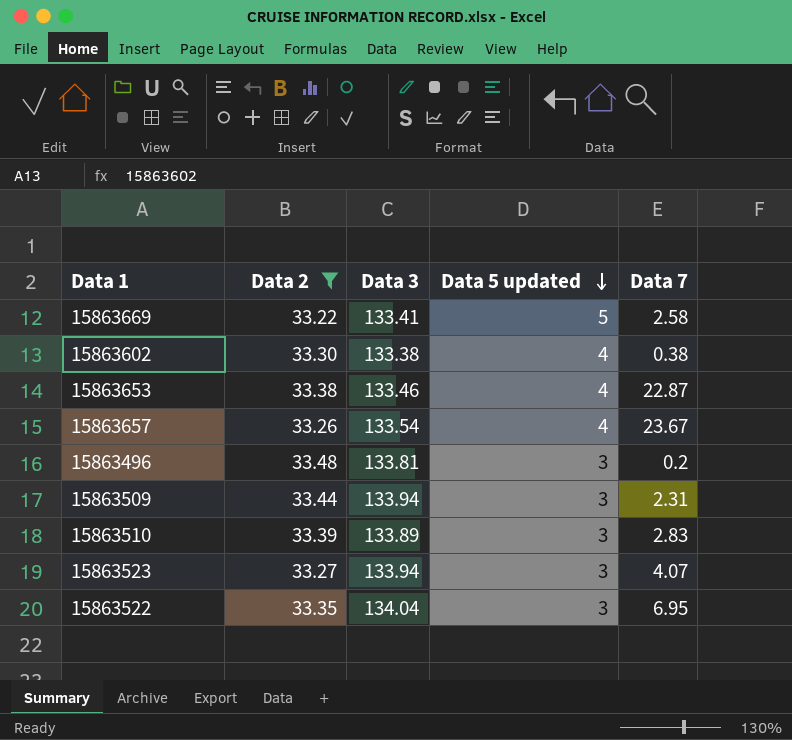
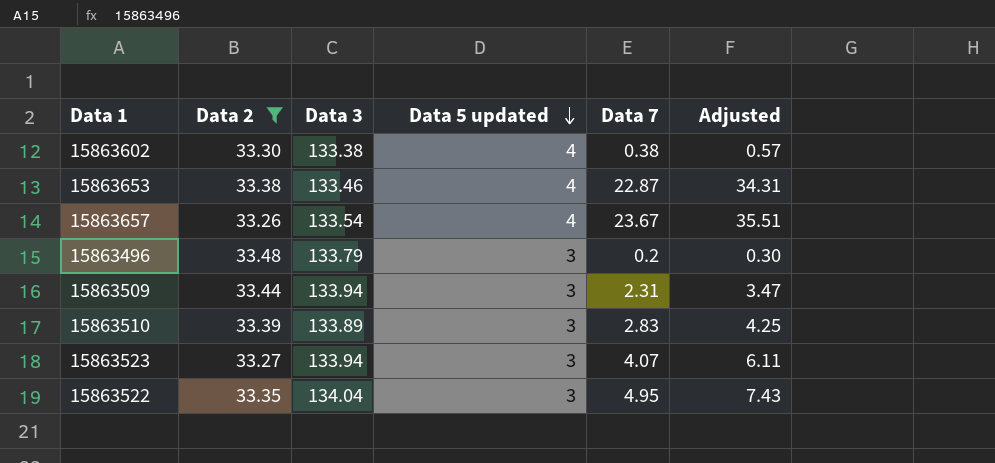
column Adjusted | formula: none -> [Data 7] * 1.5
row 15863669: 33.22 | 133.41 | 5 | 2.58 -> none
15863496 | Data 3: 133.81 -> 133.79
15863522 | Data 7: 6.95 -> 4.95

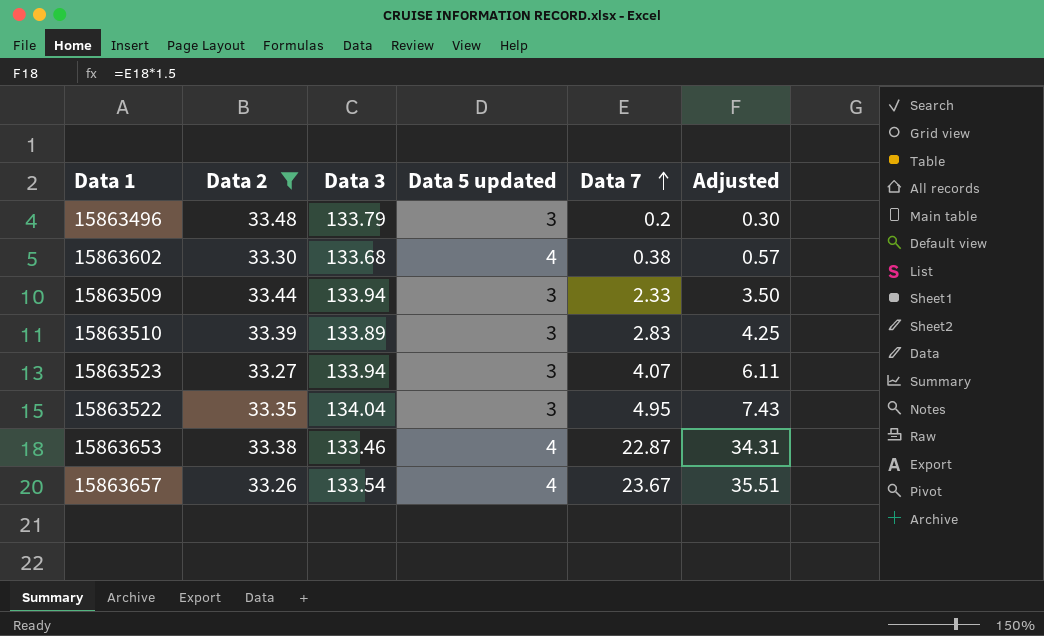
row order: Data 5 updated descending -> Data 7 ascending
15863602 | Data 3: 133.38 -> 133.68
15863509 | Data 7: 2.31 -> 2.33
15863509 | Adjusted: 3.47 -> 3.50

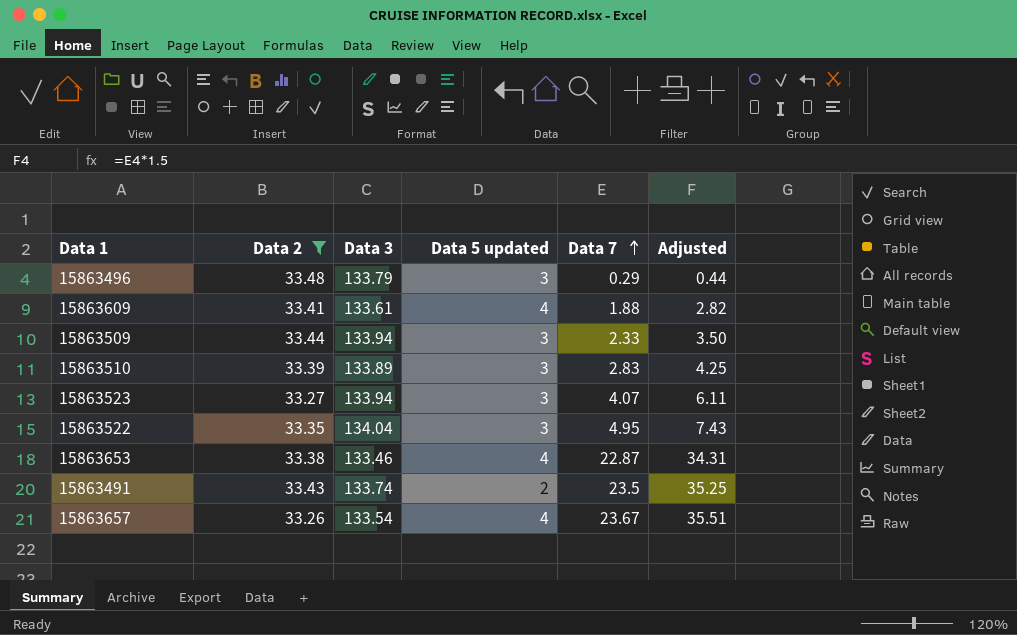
row 15863602: 33.30 | 133.68 | 4 | 0.38 | 0.57 -> none
15863496 | Data 7: 0.2 -> 0.29
15863496 | Adjusted: 0.30 -> 0.44
row 15863609: none -> 33.41 | 133.61 | 4 | 1.88 | 2.82
row 15863491: none -> 33.43 | 133.74 | 2 | 23.5 | 35.25

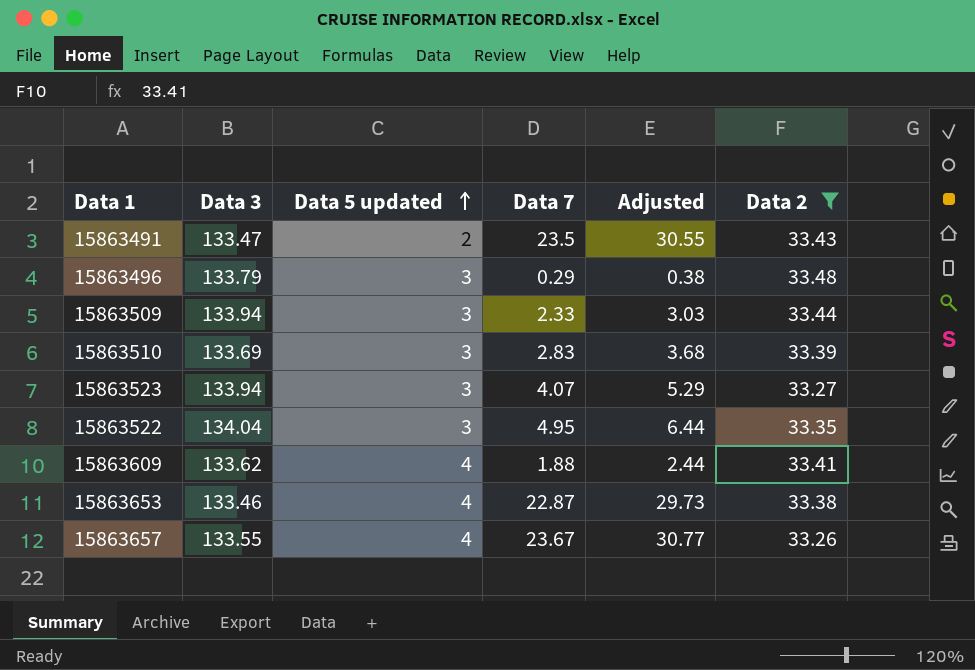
row order: Data 7 ascending -> Data 5 updated ascending
column Adjusted | formula: [Data 7] * 1.5 -> [Data 7] * 1.3
column Data 2 | position: 2 -> 6
15863491 | Data 3: 133.74 -> 133.47
15863510 | Data 3: 133.89 -> 133.69
15863609 | Data 3: 133.61 -> 133.62
15863657 | Data 3: 133.54 -> 133.55

